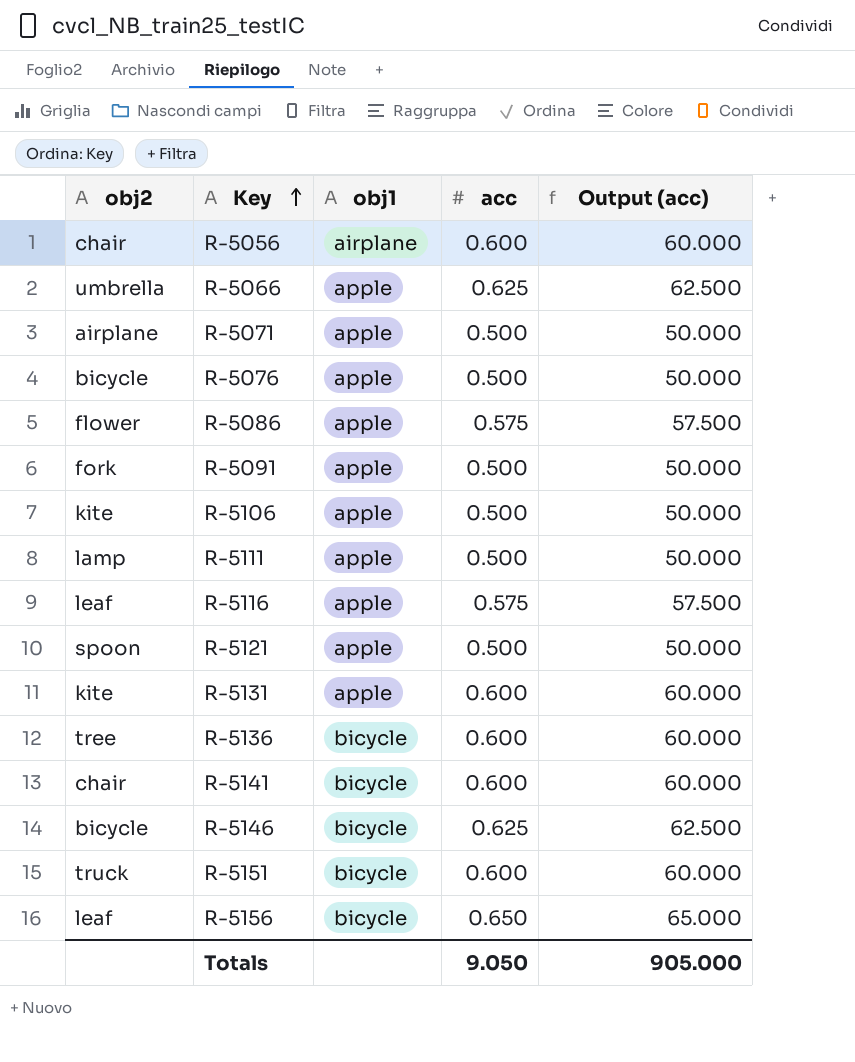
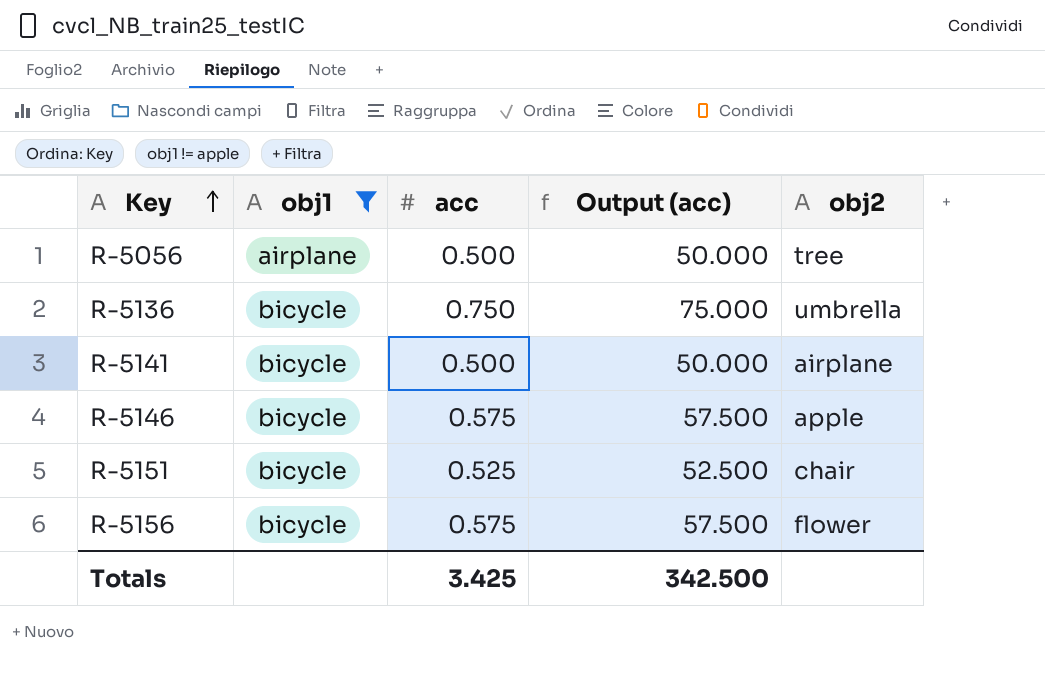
filter: none -> obj1 != apple
column obj2 | position: 1 -> 5
R-5056 | acc: 0.600 -> 0.500
R-5056 | Output (acc): 60.000 -> 50.000
R-5056 | obj2: chair -> tree
R-5136 | acc: 0.600 -> 0.750
R-5136 | Output (acc): 60.000 -> 75.000
R-5136 | obj2: tree -> umbrella
R-5141 | acc: 0.600 -> 0.500
R-5141 | Output (acc): 60.000 -> 50.000
R-5141 | obj2: chair -> airplane
R-5146 | acc: 0.625 -> 0.575
R-5146 | Output (acc): 62.500 -> 57.500
R-5146 | obj2: bicycle -> apple
R-5151 | acc: 0.600 -> 0.525
R-5151 | Output (acc): 60.000 -> 52.500
R-5151 | obj2: truck -> chair
R-5156 | acc: 0.650 -> 0.575
R-5156 | Output (acc): 65.000 -> 57.500
R-5156 | obj2: leaf -> flower
Totals | acc: 9.050 -> 3.425
Totals | Output (acc): 905.000 -> 342.500

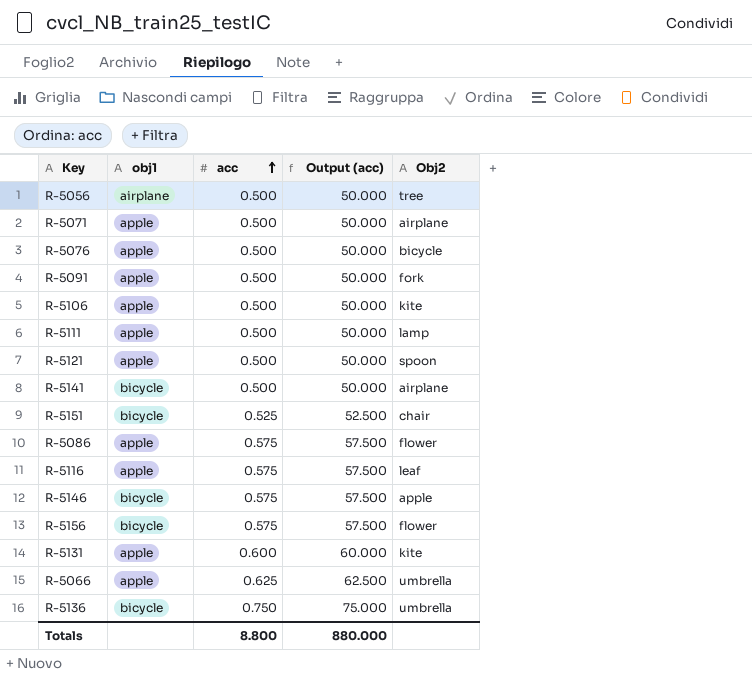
filter: obj1 != apple -> none
row order: Key ascending -> acc ascending
column name: obj2 -> Obj2
Totals | acc: 3.425 -> 8.800
Totals | Output (acc): 342.500 -> 880.000

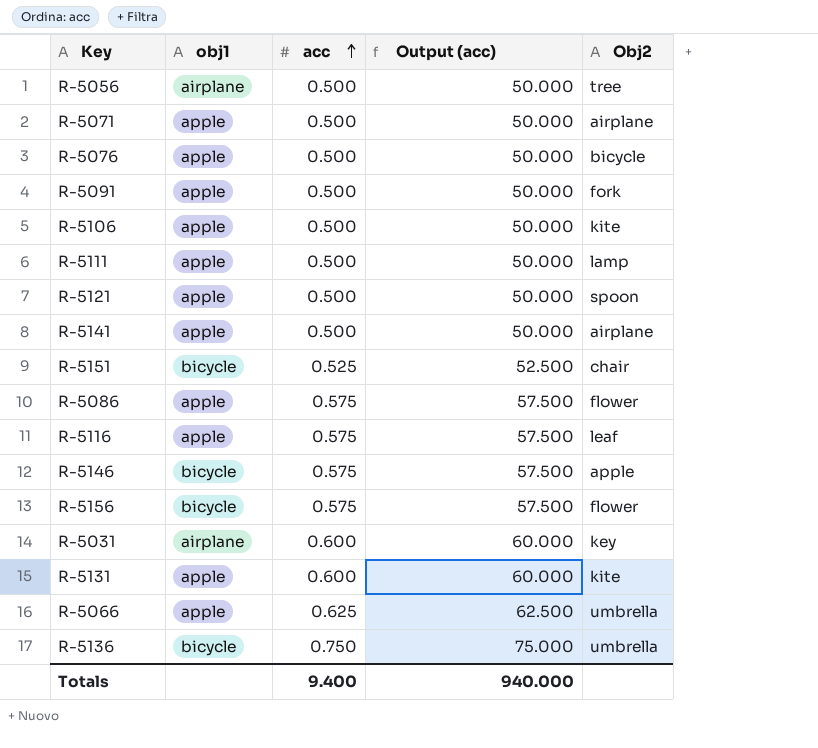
R-5141 | obj1: bicycle -> apple
row R-5031: none -> airplane | 0.600 | 60.000 | key
Totals | acc: 8.800 -> 9.400
Totals | Output (acc): 880.000 -> 940.000

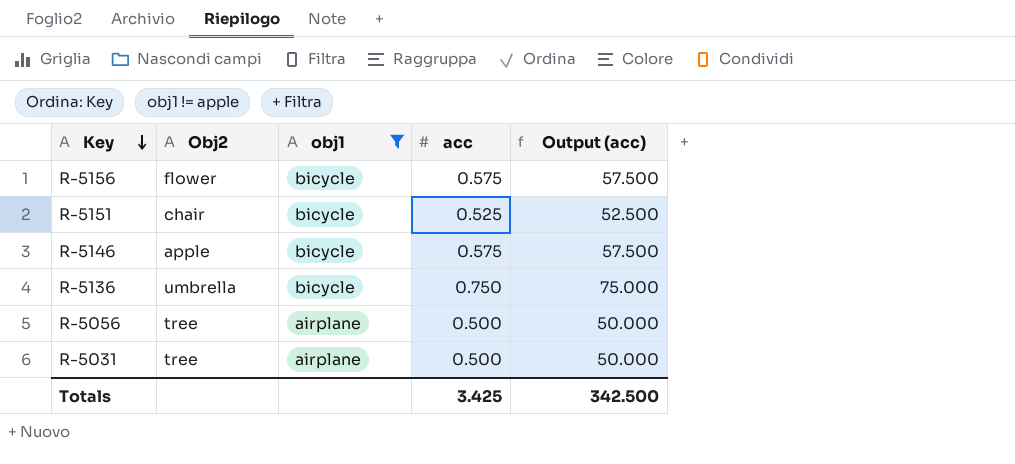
filter: none -> obj1 != apple
row order: acc ascending -> Key descending
column Obj2 | position: 5 -> 2
R-5031 | Obj2: key -> tree
R-5031 | acc: 0.600 -> 0.500
R-5031 | Output (acc): 60.000 -> 50.000
Totals | acc: 9.400 -> 3.425
Totals | Output (acc): 940.000 -> 342.500

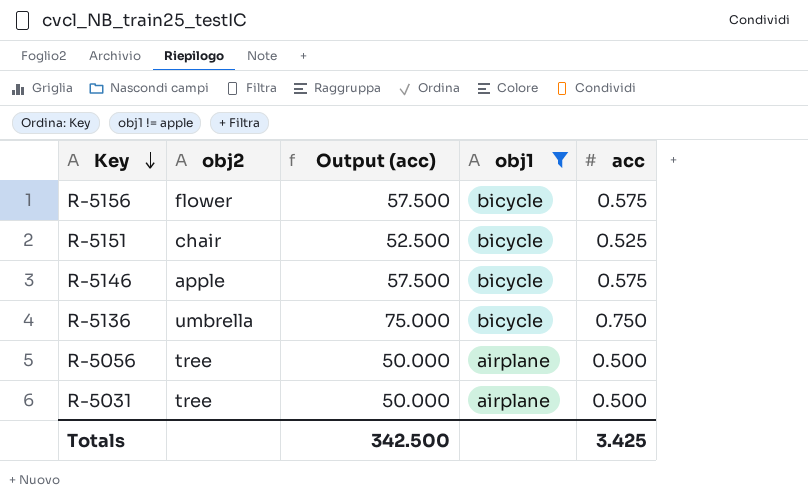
column name: Obj2 -> obj2
column Output (acc) | position: 5 -> 3

